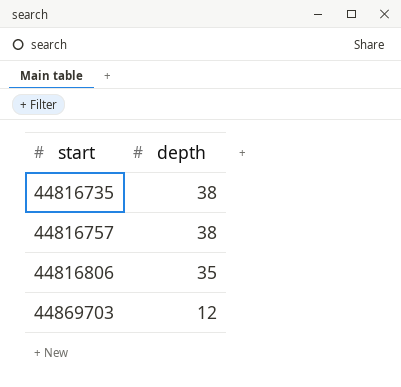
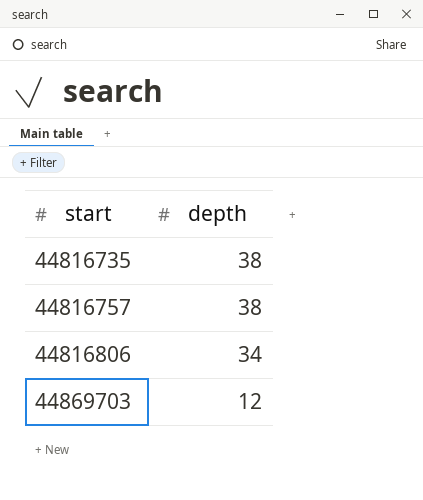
44816806 | depth: 35 -> 34

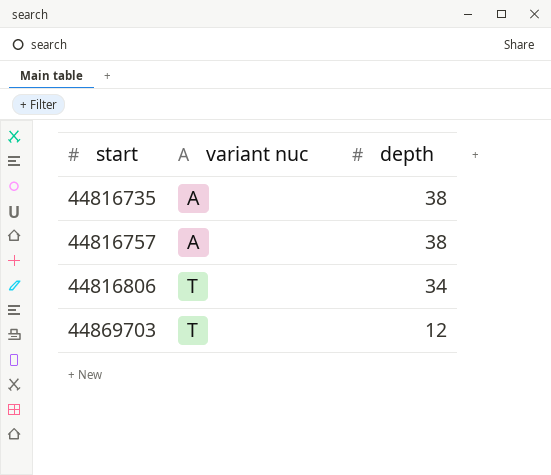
column variant nuc | position: none -> 2

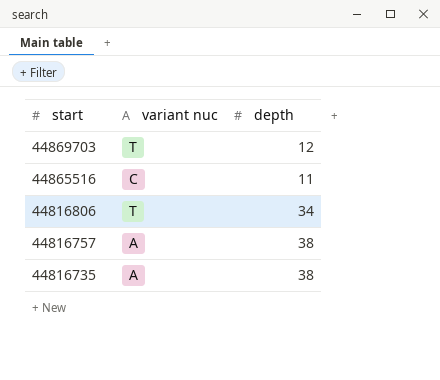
row order: start ascending -> start descending
row 44865516: none -> C | 11

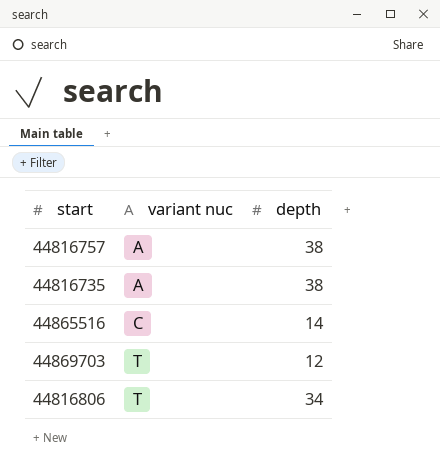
row order: start descending -> variant nuc ascending
44865516 | depth: 11 -> 14

